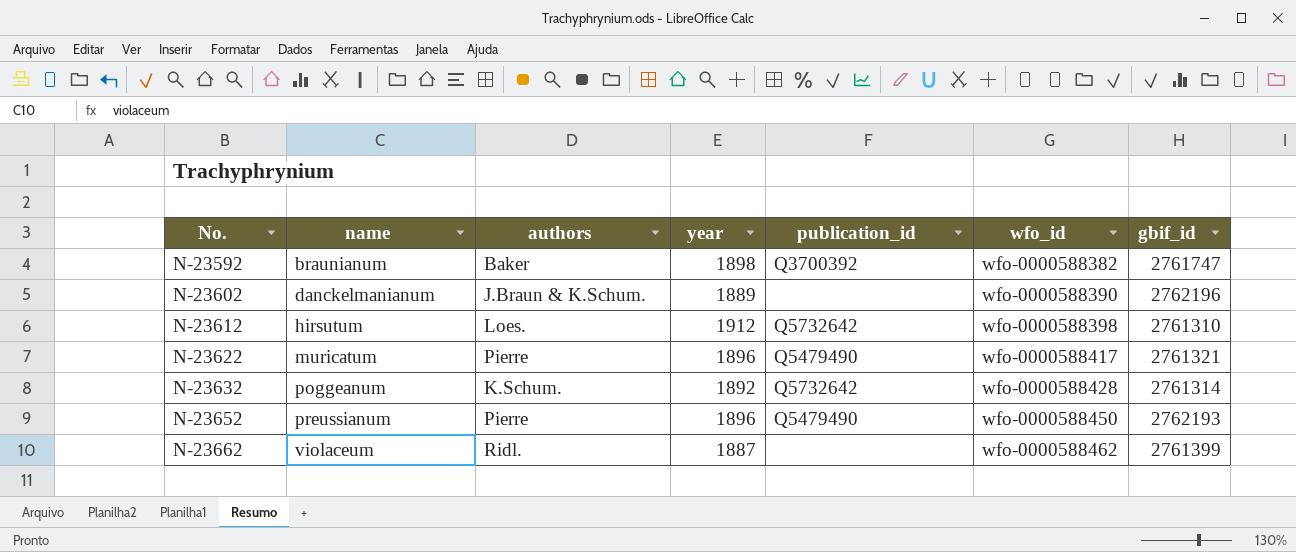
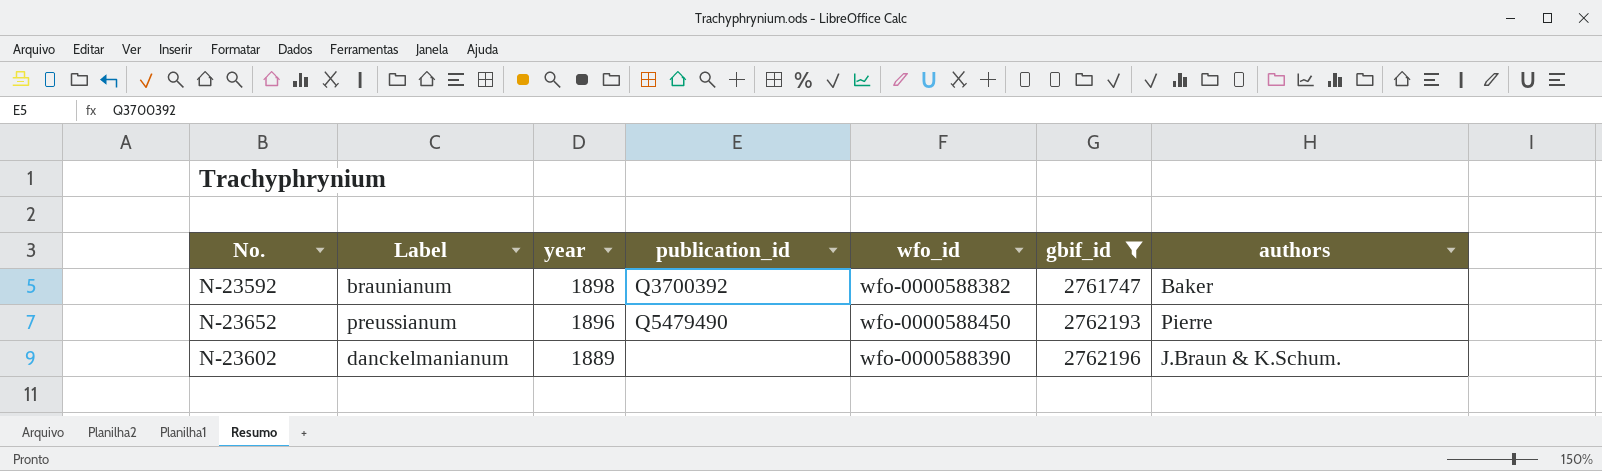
filter: none -> gbif_id >= 2761747
row order: No. ascending -> year descending
column name: name -> Label
column authors | position: 3 -> 7

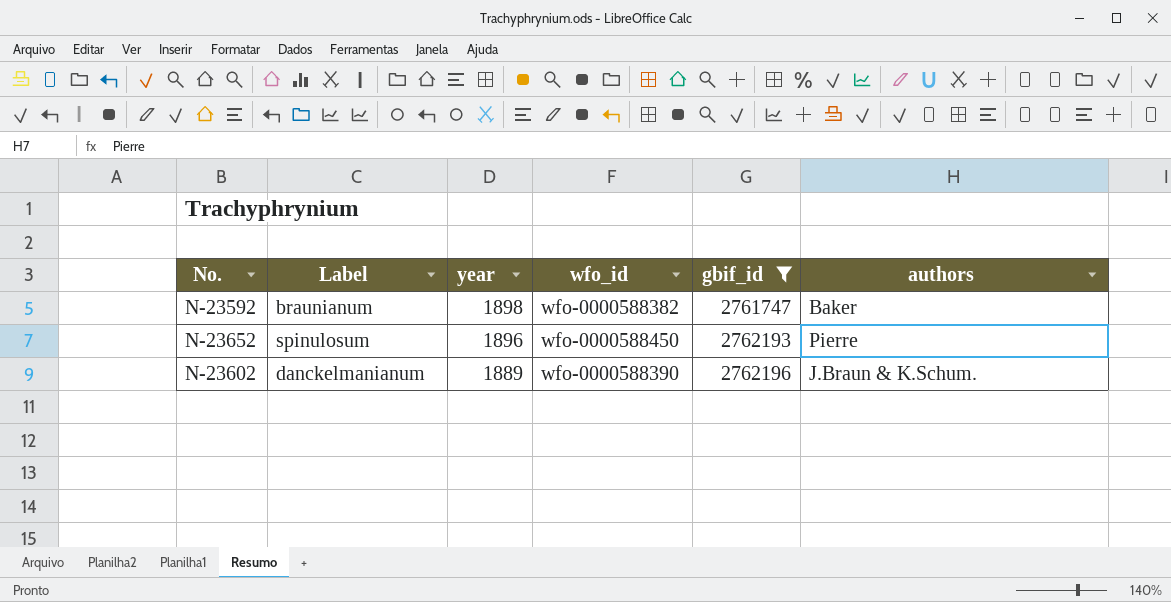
column publication_id | position: 4 -> none
N-23652 | Label: preussianum -> spinulosum

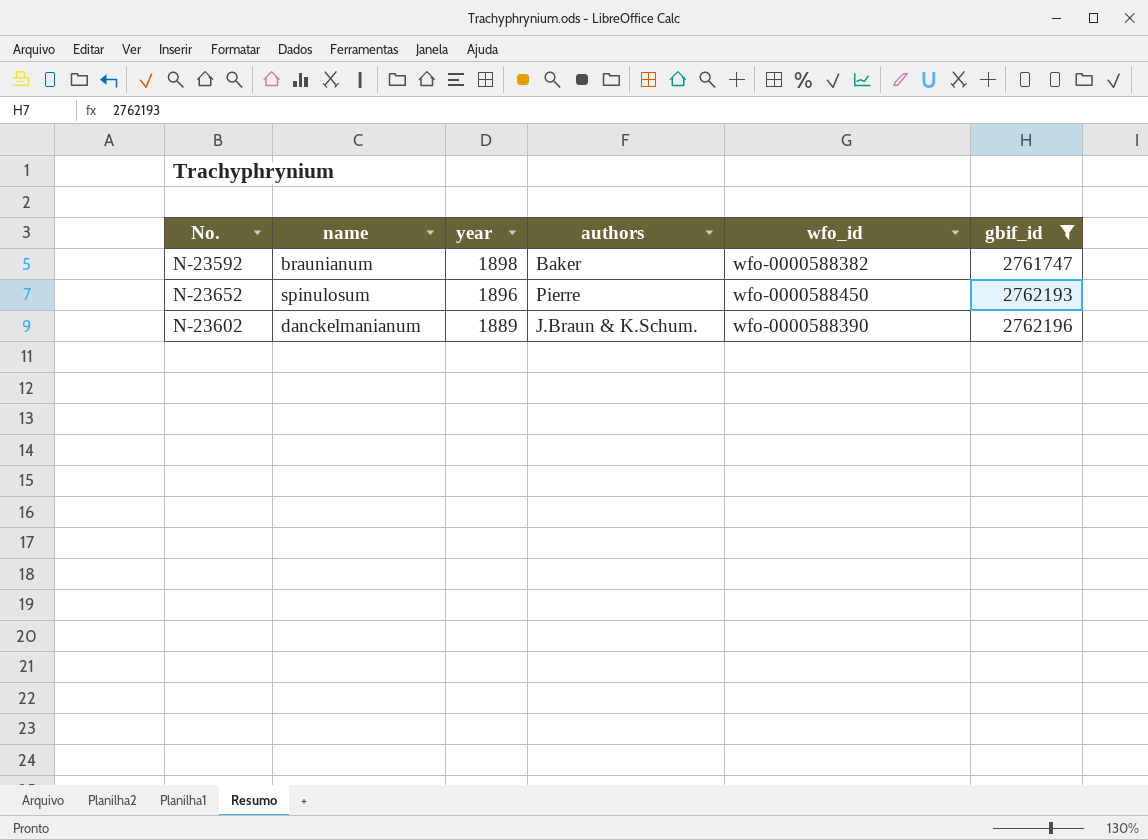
column name: Label -> name
column authors | position: 6 -> 4

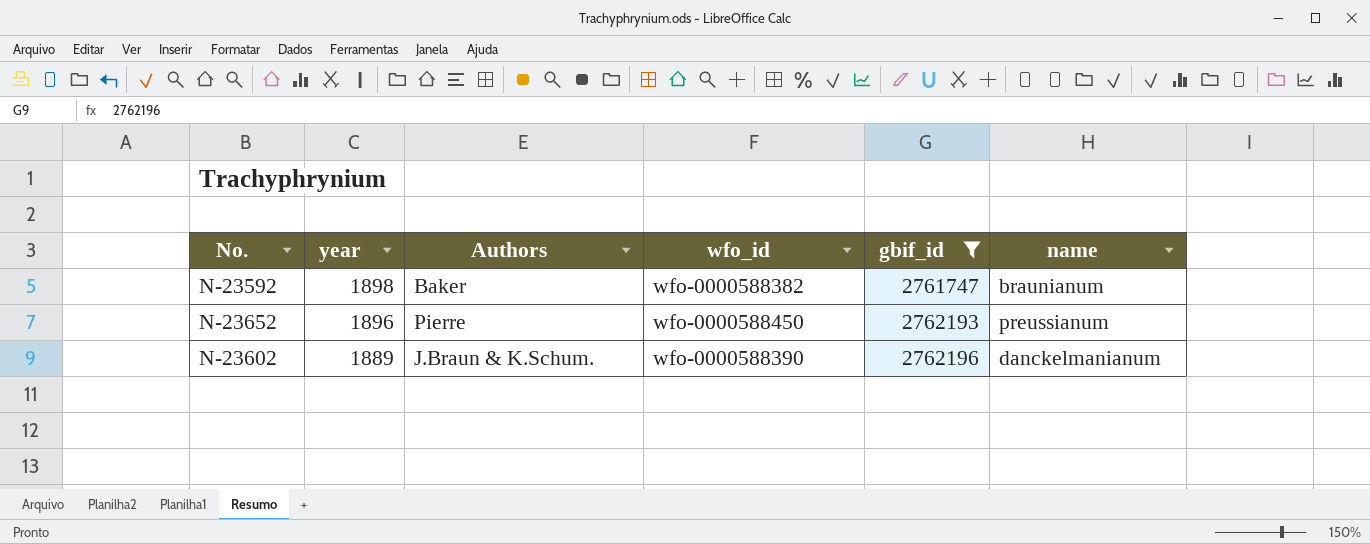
column name: authors -> Authors
column name | position: 2 -> 6
N-23652 | name: spinulosum -> preussianum

